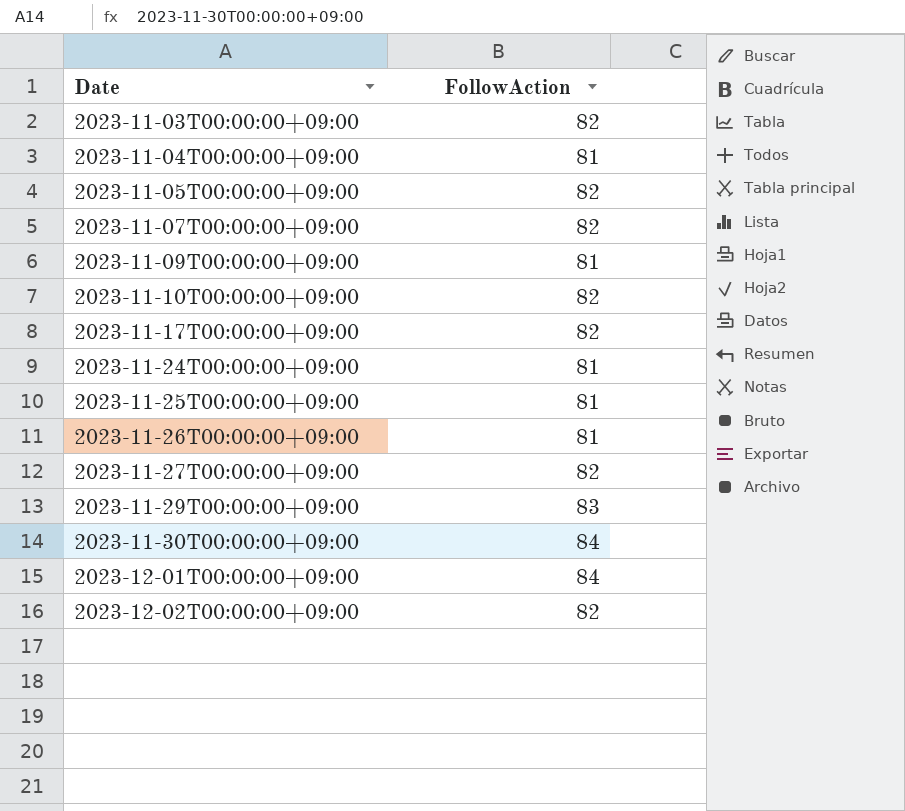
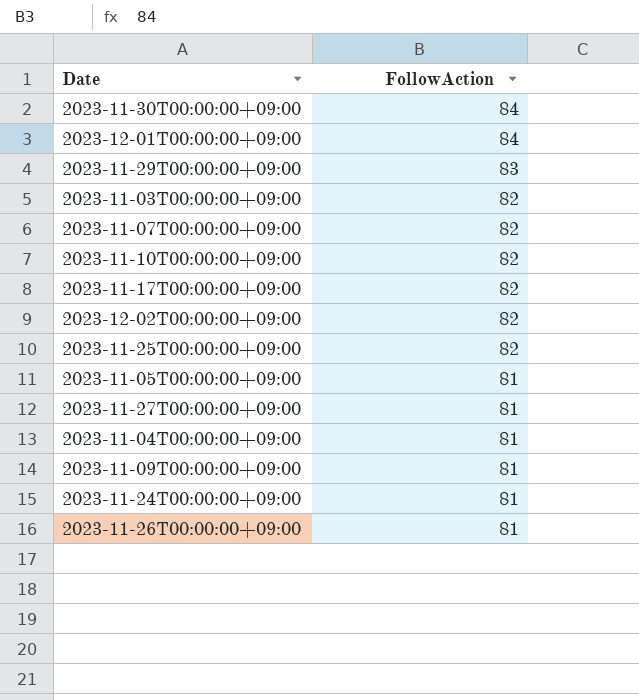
row order: Date ascending -> FollowAction descending
2023-11-25T00:00:00+09:00 | FollowAction: 81 -> 82
2023-11-05T00:00:00+09:00 | FollowAction: 82 -> 81
2023-11-27T00:00:00+09:00 | FollowAction: 82 -> 81

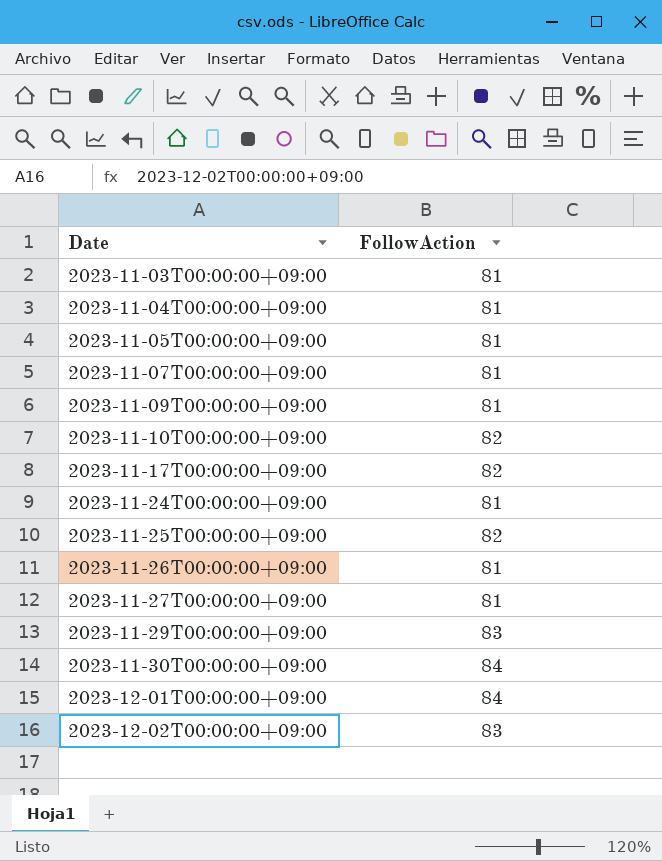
row order: FollowAction descending -> Date ascending
2023-11-03T00:00:00+09:00 | FollowAction: 82 -> 81
2023-11-07T00:00:00+09:00 | FollowAction: 82 -> 81
2023-12-02T00:00:00+09:00 | FollowAction: 82 -> 83

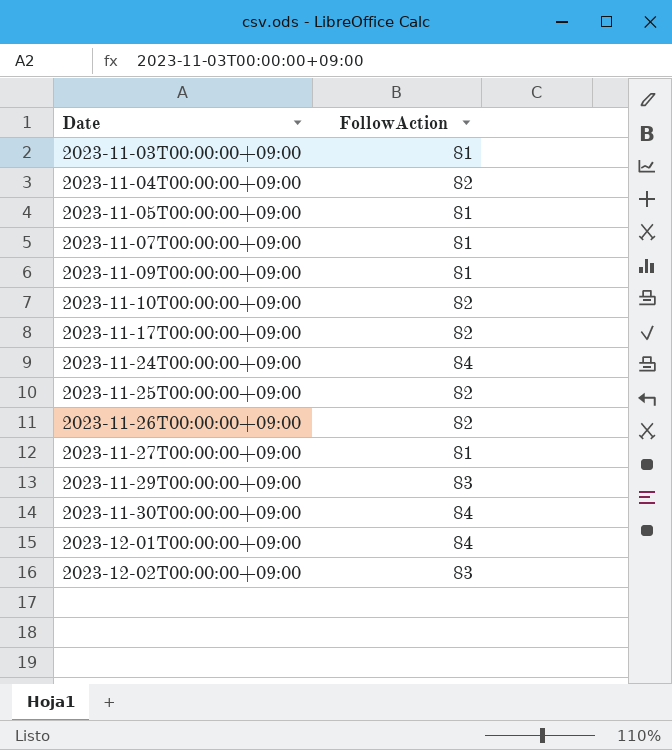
2023-11-04T00:00:00+09:00 | FollowAction: 81 -> 82
2023-11-24T00:00:00+09:00 | FollowAction: 81 -> 84
2023-11-26T00:00:00+09:00 | FollowAction: 81 -> 82

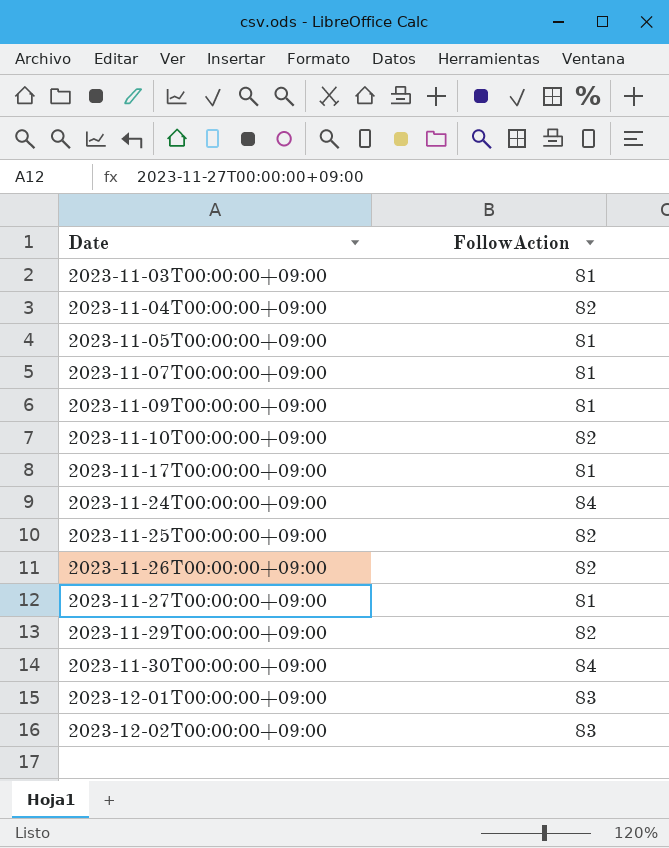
2023-11-17T00:00:00+09:00 | FollowAction: 82 -> 81
2023-11-29T00:00:00+09:00 | FollowAction: 83 -> 82
2023-12-01T00:00:00+09:00 | FollowAction: 84 -> 83

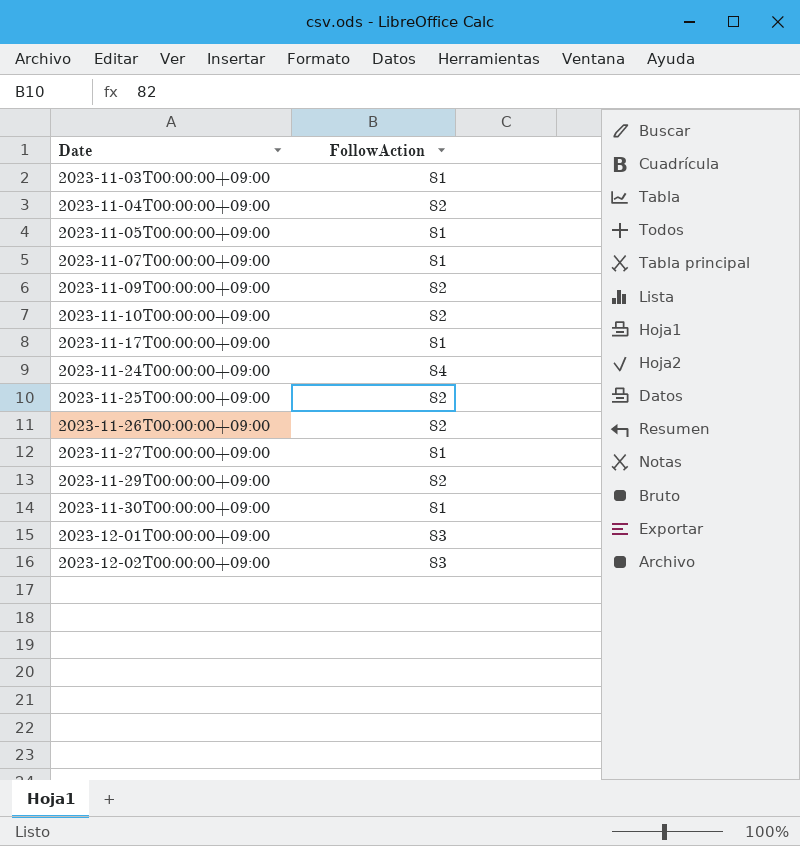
2023-11-09T00:00:00+09:00 | FollowAction: 81 -> 82
2023-11-30T00:00:00+09:00 | FollowAction: 84 -> 81

